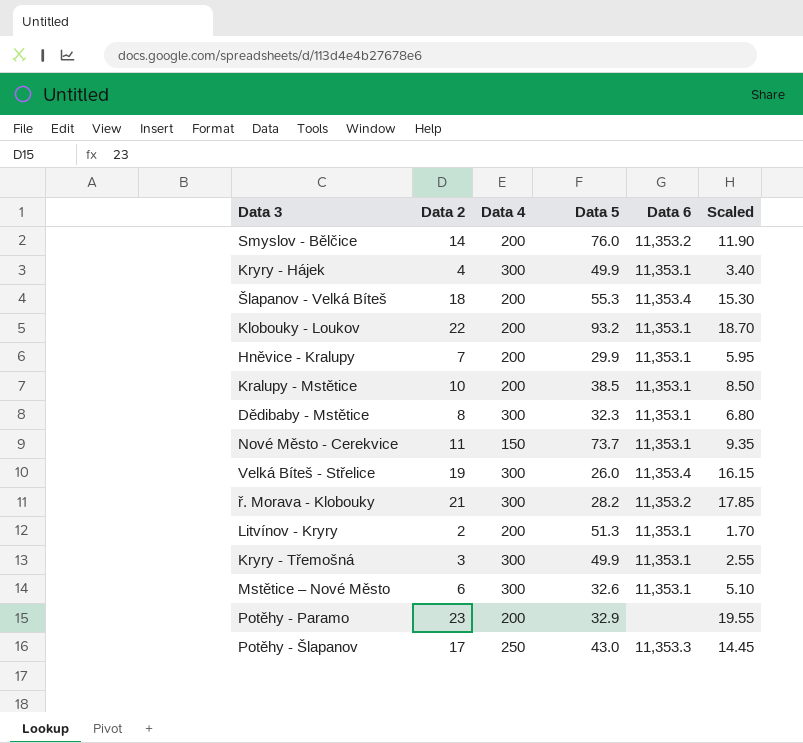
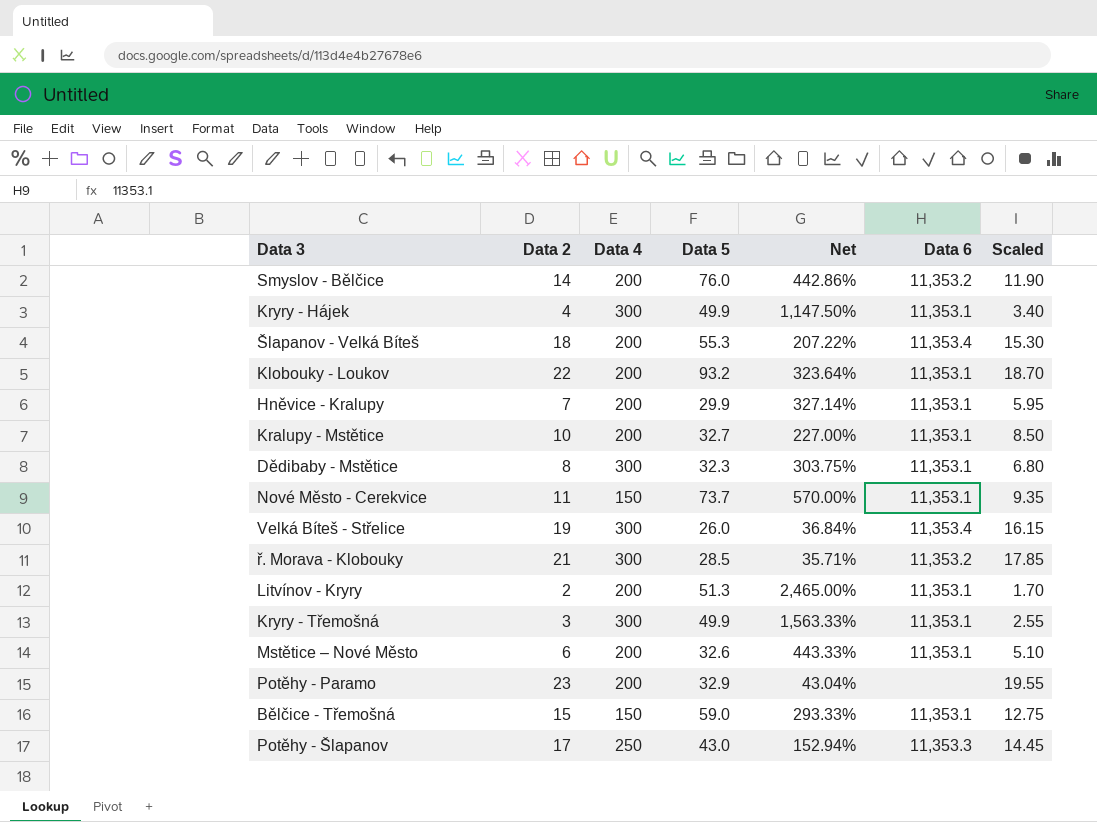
column Net | formula: none -> ([Data 5] - [Data 2]) / [Data 2]
Kralupy - Mstětice | Data 5: 38.5 -> 32.7
ř. Morava - Klobouky | Data 5: 28.2 -> 28.5
Mstětice – Nové Město | Data 4: 300 -> 200
row Bělčice - Třemošná: none -> 15 | 150 | 59.0 | 293.33% | 11,353.1 | 12.75

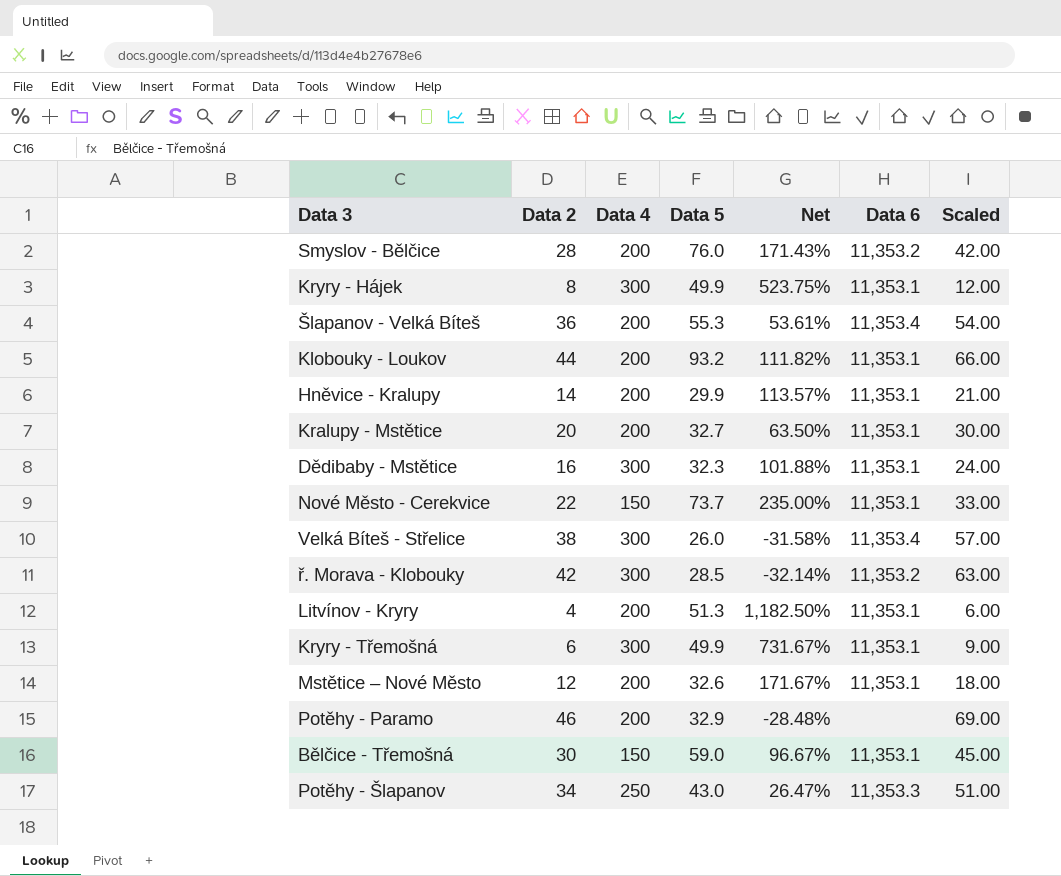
column Scaled | formula: [Data 2] * 0.85 -> [Data 2] * 1.5
Smyslov - Bělčice | Data 2: 14 -> 28
Smyslov - Bělčice | Net: 442.86% -> 171.43%
Kryry - Hájek | Data 2: 4 -> 8
Kryry - Hájek | Net: 1,147.50% -> 523.75%
Šlapanov - Velká Bíteš | Data 2: 18 -> 36
Šlapanov - Velká Bíteš | Net: 207.22% -> 53.61%
Klobouky - Loukov | Data 2: 22 -> 44
Klobouky - Loukov | Net: 323.64% -> 111.82%
Hněvice - Kralupy | Data 2: 7 -> 14
Hněvice - Kralupy | Net: 327.14% -> 113.57%
Kralupy - Mstětice | Data 2: 10 -> 20
Kralupy - Mstětice | Net: 227.00% -> 63.50%
Dědibaby - Mstětice | Data 2: 8 -> 16
Dědibaby - Mstětice | Net: 303.75% -> 101.88%
Nové Město - Cerekvice | Data 2: 11 -> 22
Nové Město - Cerekvice | Net: 570.00% -> 235.00%
Velká Bíteš - Střelice | Data 2: 19 -> 38
Velká Bíteš - Střelice | Net: 36.84% -> -31.58%
ř. Morava - Klobouky | Data 2: 21 -> 42
ř. Morava - Klobouky | Net: 35.71% -> -32.14%
Litvínov - Kryry | Data 2: 2 -> 4
Litvínov - Kryry | Net: 2,465.00% -> 1,182.50%
Kryry - Třemošná | Data 2: 3 -> 6
Kryry - Třemošná | Net: 1,563.33% -> 731.67%
Mstětice – Nové Město | Data 2: 6 -> 12
Mstětice – Nové Město | Net: 443.33% -> 171.67%
Potěhy - Paramo | Data 2: 23 -> 46
Potěhy - Paramo | Net: 43.04% -> -28.48%
Bělčice - Třemošná | Data 2: 15 -> 30
Bělčice - Třemošná | Net: 293.33% -> 96.67%
Potěhy - Šlapanov | Data 2: 17 -> 34
Potěhy - Šlapanov | Net: 152.94% -> 26.47%

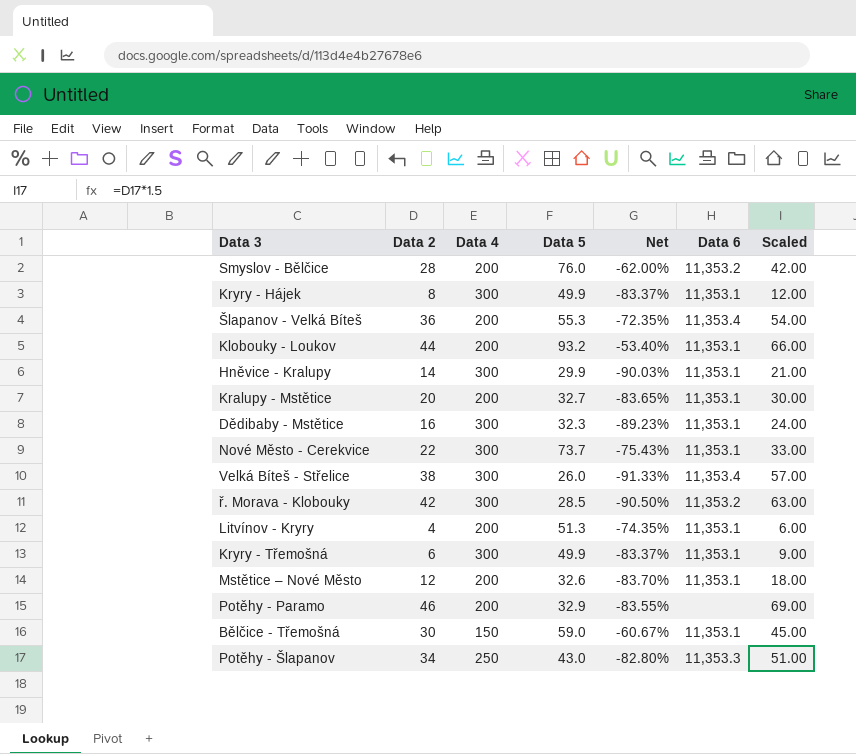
column Net | formula: ([Data 5] - [Data 2]) / [Data 2] -> ([Data 5] - [Data 4]) / [Data 4]
Hněvice - Kralupy | Data 4: 200 -> 300
Nové Město - Cerekvice | Data 4: 150 -> 300

